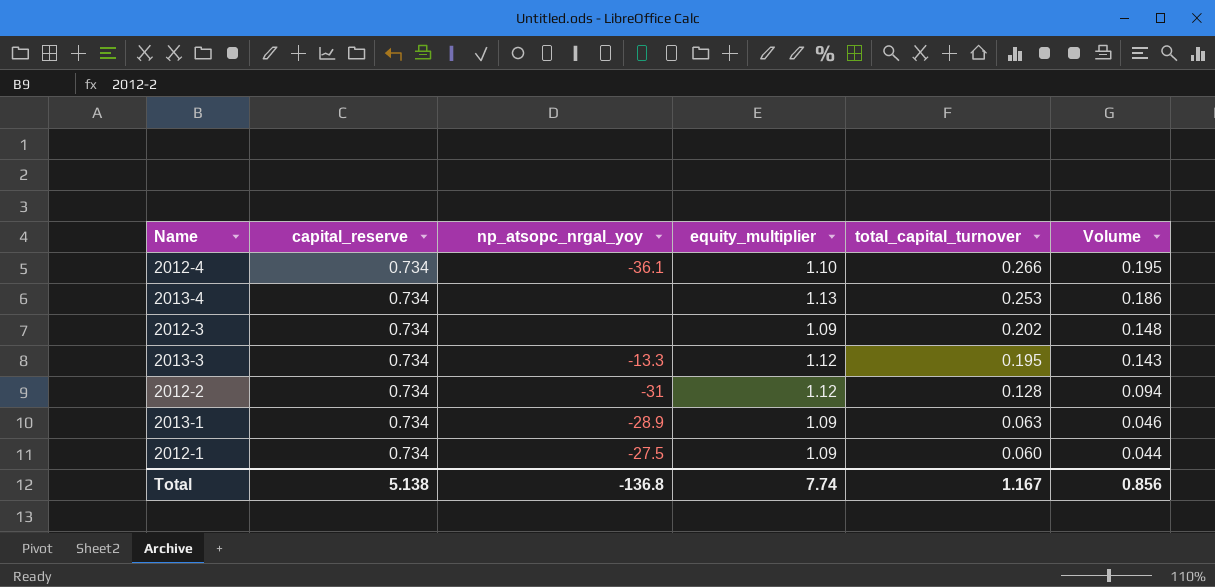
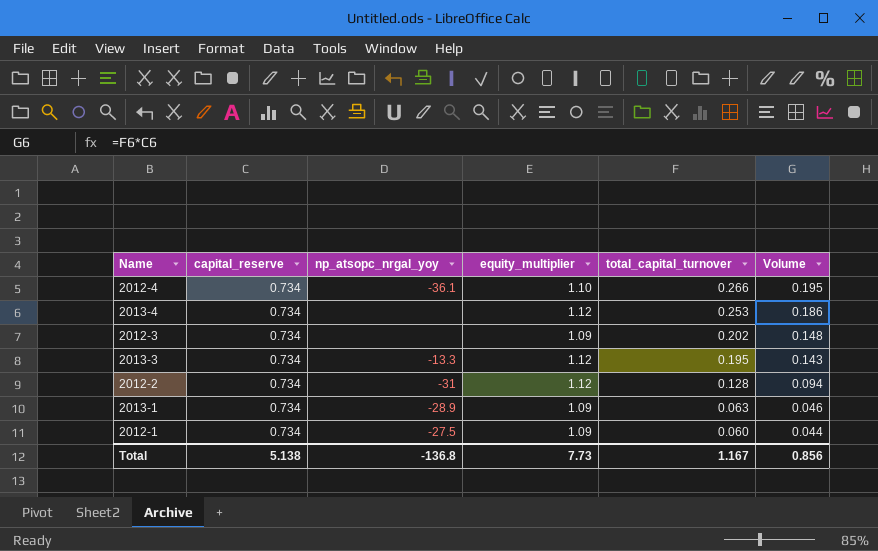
2013-4 | equity_multiplier: 1.13 -> 1.12
Total | equity_multiplier: 7.74 -> 7.73

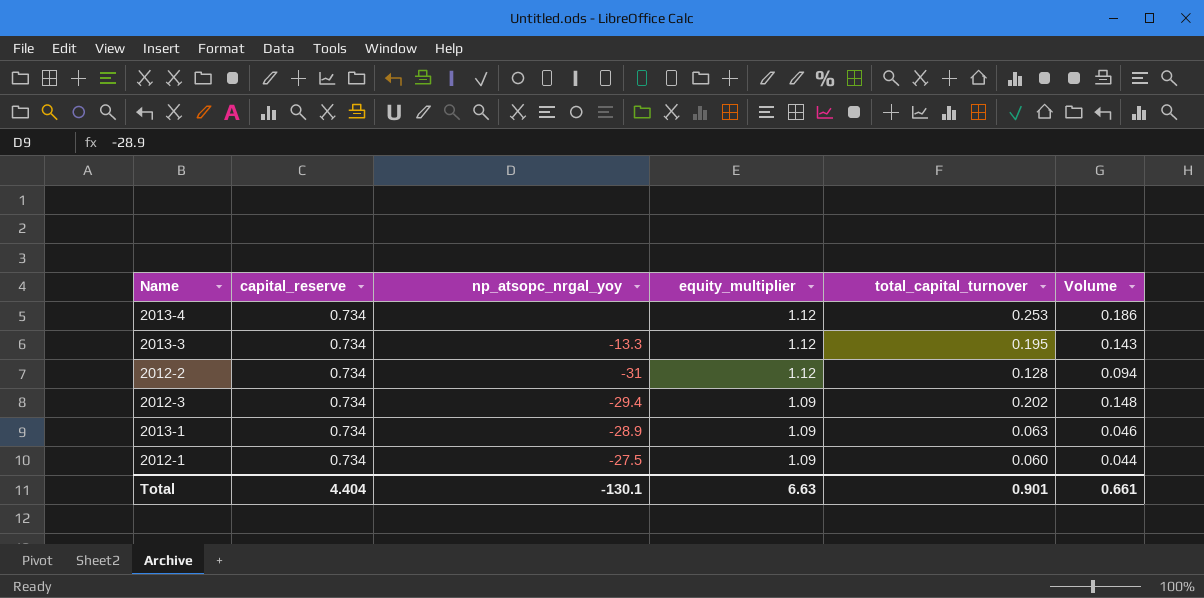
row order: total_capital_turnover descending -> equity_multiplier descending
row 2012-4: 0.734 | -36.1 | 1.10 | 0.266 | 0.195 -> none
2012-3 | np_atsopc_nrgal_yoy: none -> -29.4
Total | capital_reserve: 5.138 -> 4.404
Total | np_atsopc_nrgal_yoy: -136.8 -> -130.1
Total | equity_multiplier: 7.73 -> 6.63
Total | total_capital_turnover: 1.167 -> 0.901
Total | Volume: 0.856 -> 0.661

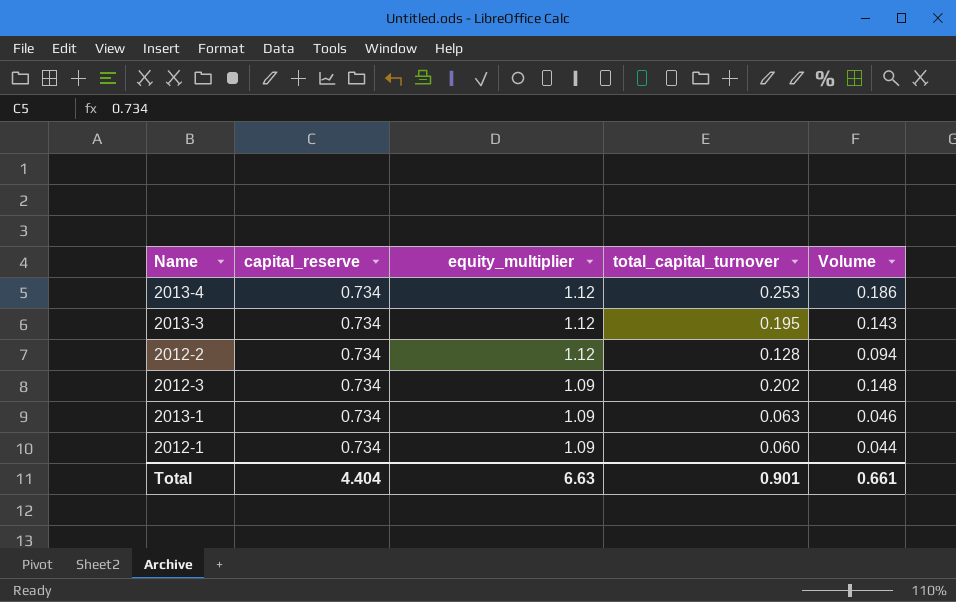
column np_atsopc_nrgal_yoy | position: 3 -> none

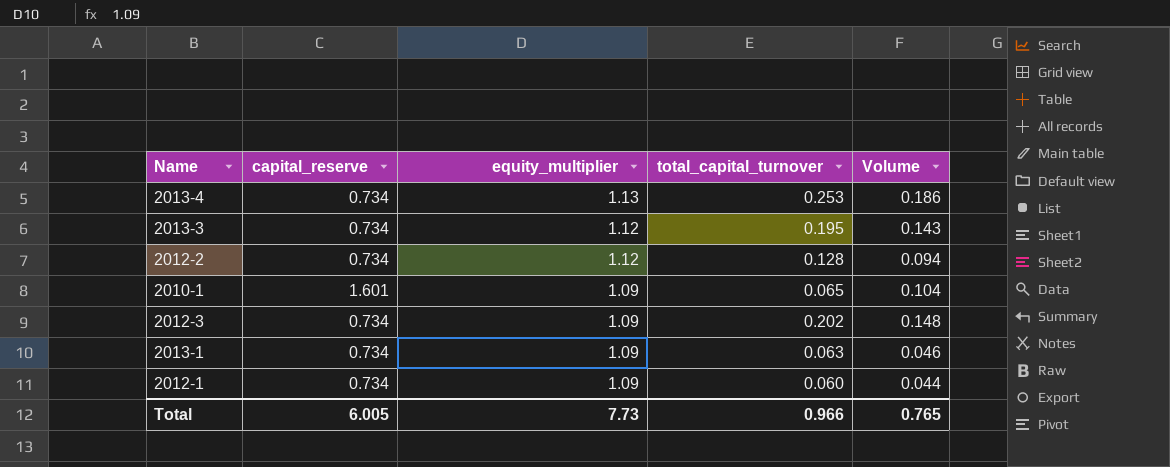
2013-4 | equity_multiplier: 1.12 -> 1.13
row 2010-1: none -> 1.601 | 1.09 | 0.065 | 0.104
Total | capital_reserve: 4.404 -> 6.005
Total | equity_multiplier: 6.63 -> 7.73
Total | total_capital_turnover: 0.901 -> 0.966
Total | Volume: 0.661 -> 0.765

